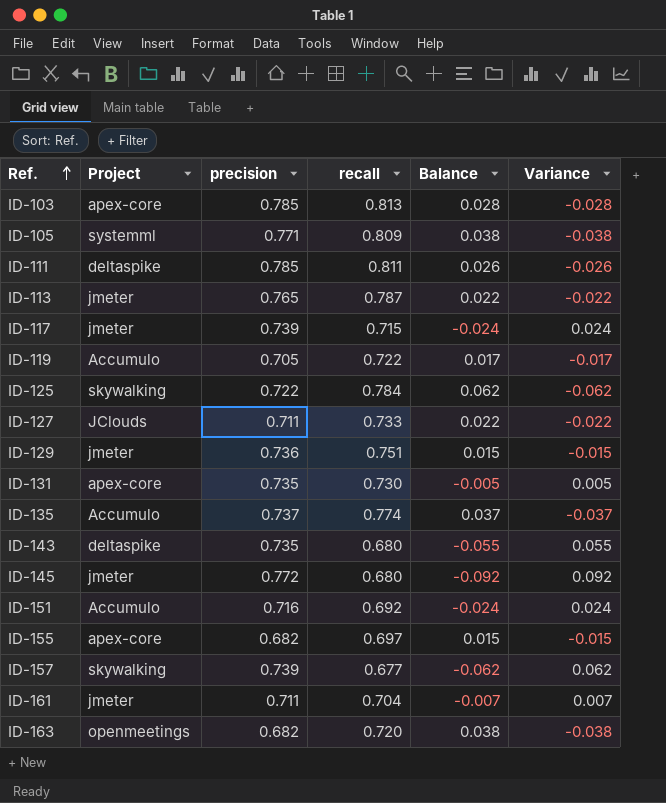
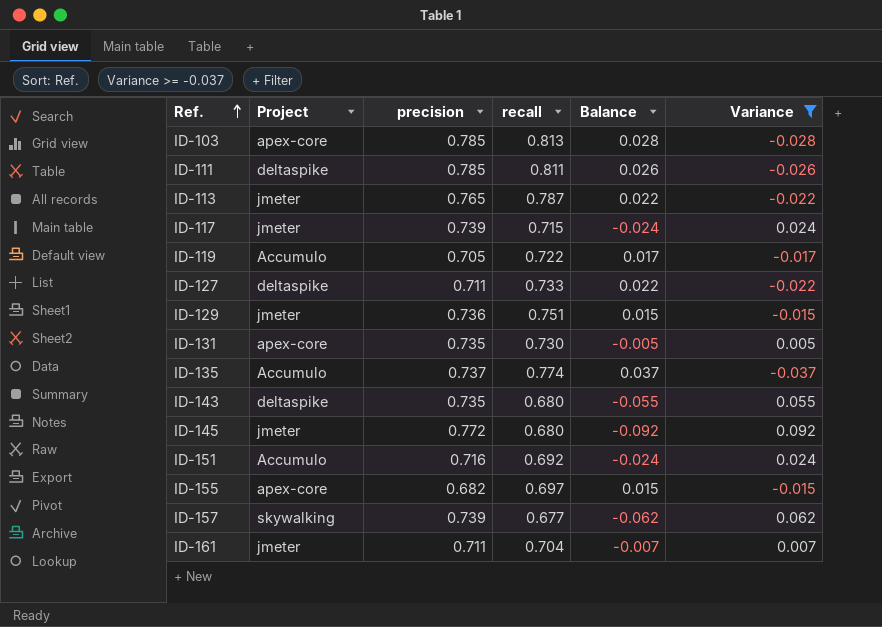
filter: none -> Variance >= -0.037
ID-127 | Project: JClouds -> deltaspike

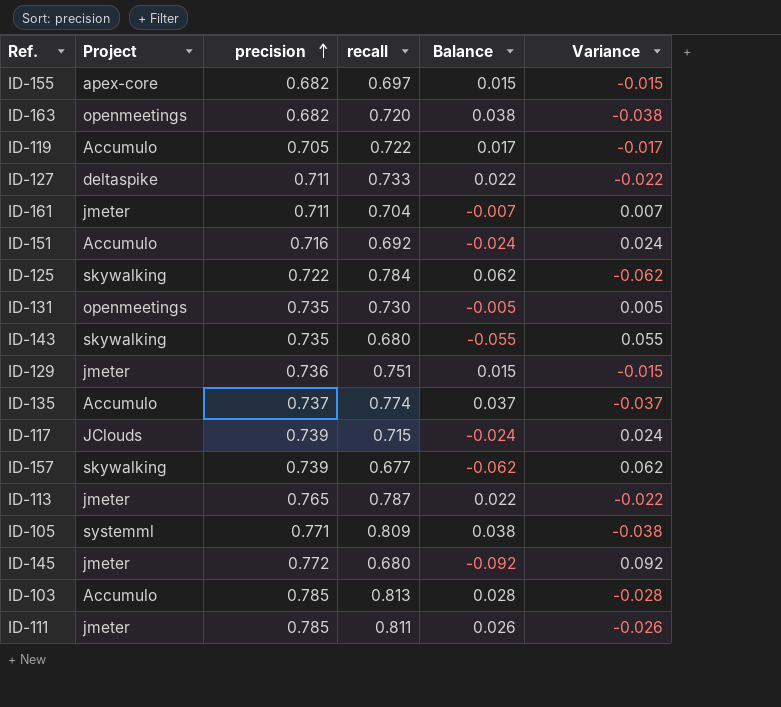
filter: Variance >= -0.037 -> none
row order: Ref. ascending -> precision ascending
ID-131 | Project: apex-core -> openmeetings
ID-143 | Project: deltaspike -> skywalking
ID-117 | Project: jmeter -> JClouds
ID-103 | Project: apex-core -> Accumulo
ID-111 | Project: deltaspike -> jmeter

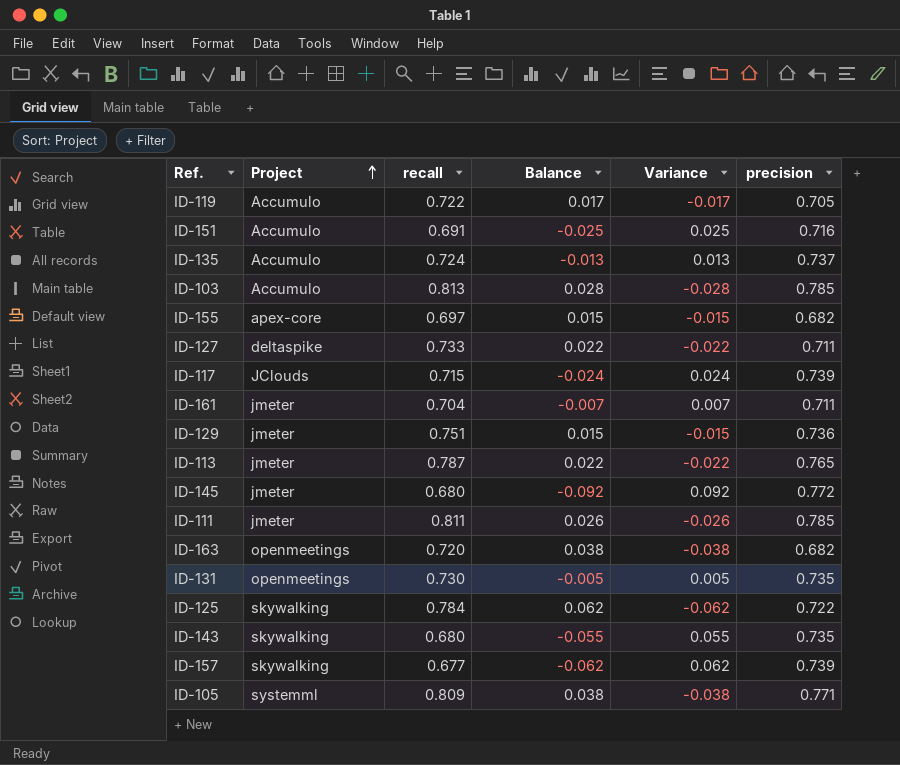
row order: precision ascending -> Project ascending
column precision | position: 3 -> 6
ID-151 | recall: 0.692 -> 0.691
ID-151 | Balance: -0.024 -> -0.025
ID-151 | Variance: 0.024 -> 0.025
ID-135 | recall: 0.774 -> 0.724
ID-135 | Balance: 0.037 -> -0.013
ID-135 | Variance: -0.037 -> 0.013

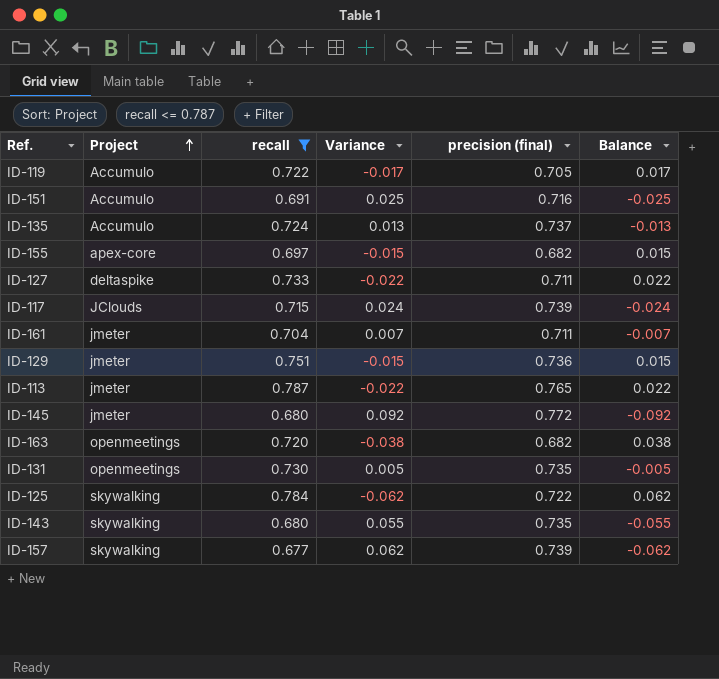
filter: none -> recall <= 0.787
column name: precision -> precision (final)
column Balance | position: 4 -> 6

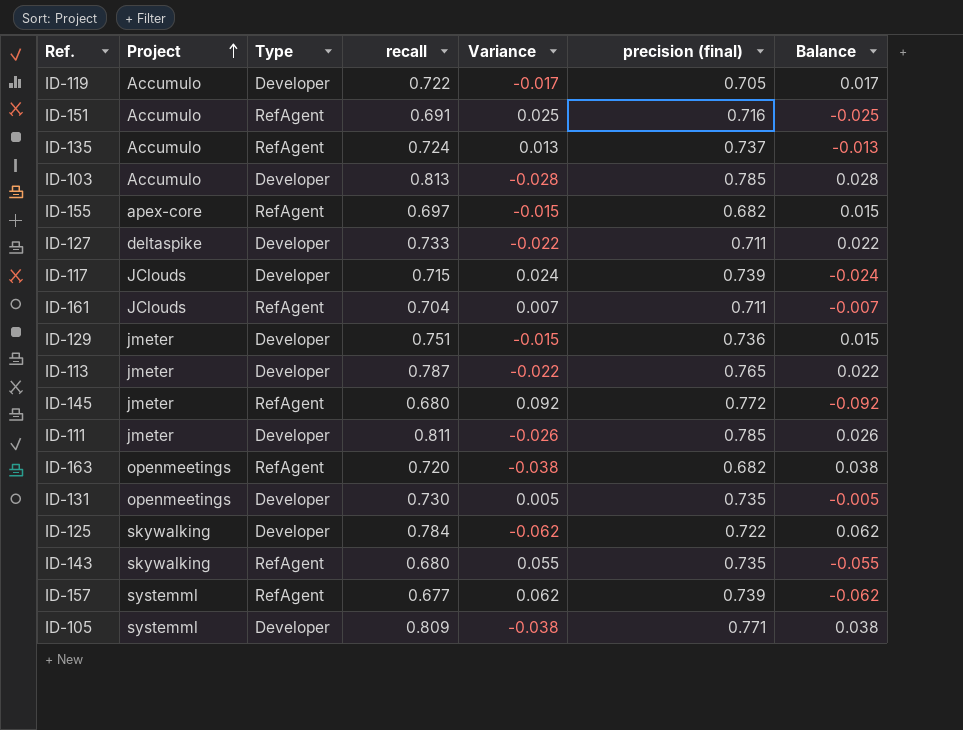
filter: recall <= 0.787 -> none
column Type | position: none -> 3
ID-161 | Project: jmeter -> JClouds
ID-157 | Project: skywalking -> systemml

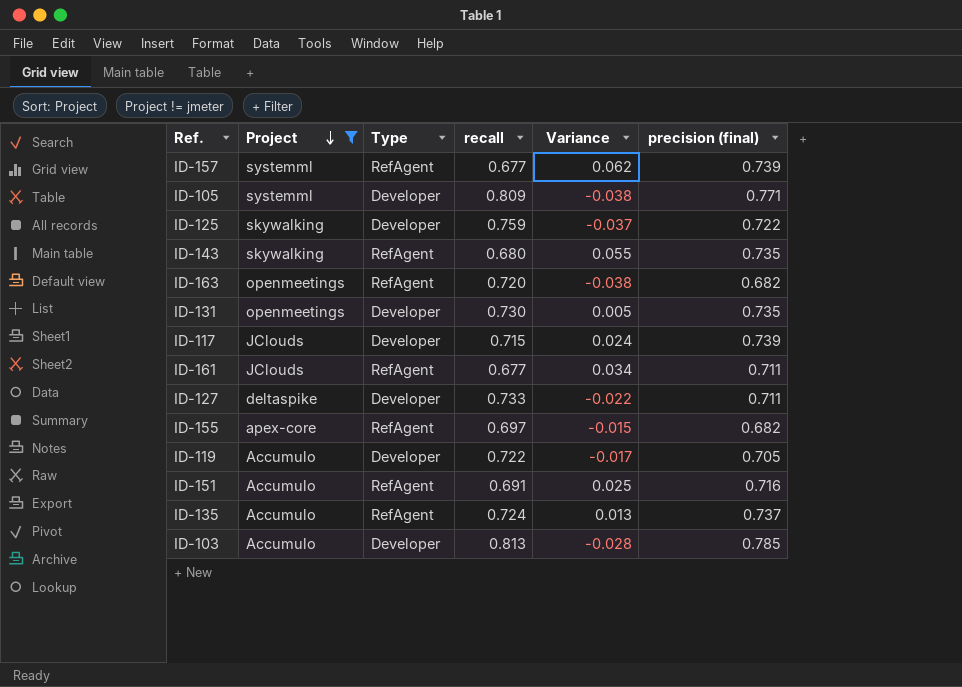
filter: none -> Project != jmeter
row order: Project ascending -> Project descending
column Balance | formula: [recall] - [precision (final)] -> none
ID-125 | recall: 0.784 -> 0.759
ID-125 | Variance: -0.062 -> -0.037
ID-161 | recall: 0.704 -> 0.677
ID-161 | Variance: 0.007 -> 0.034

